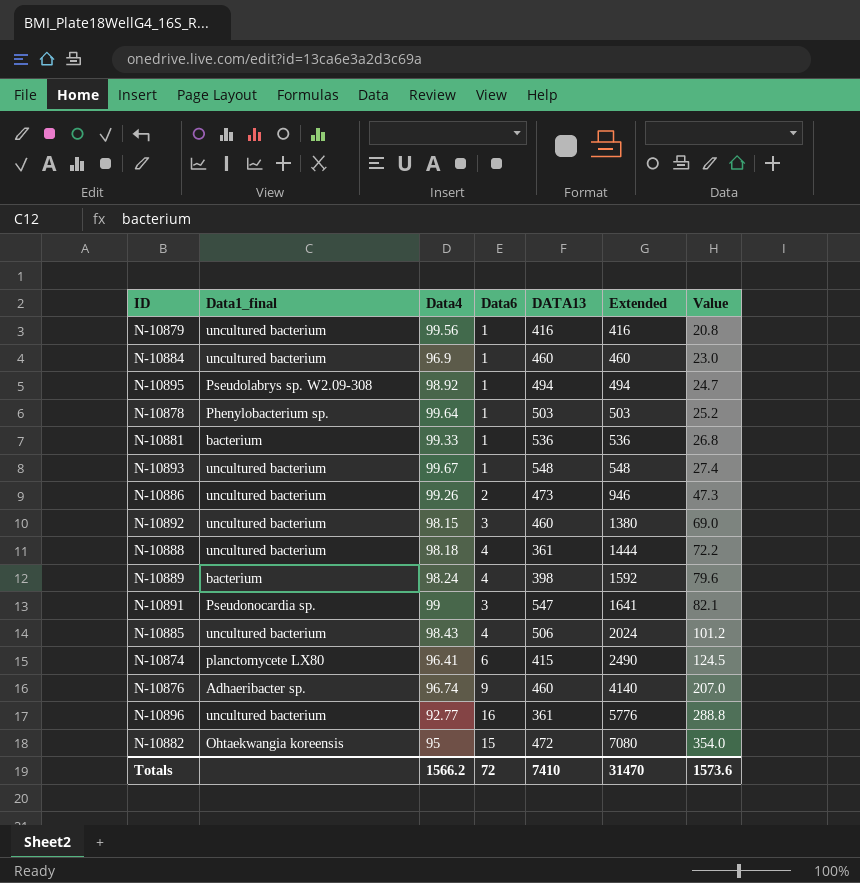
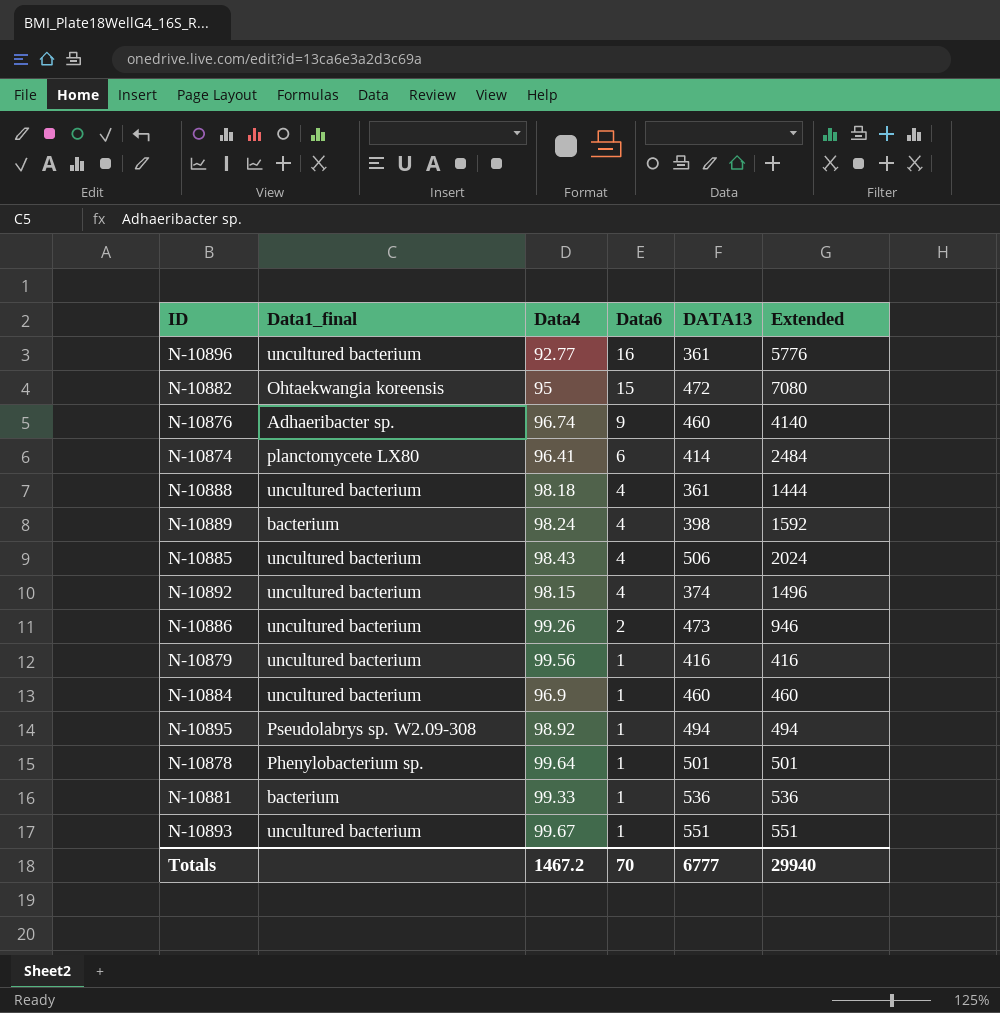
row order: Extended ascending -> Data6 descending
column Value | formula: [Extended] * 0.05 -> none
row N-10891: Pseudonocardia sp. | 99 | 3 | 547 | 1641 | 82.1 -> none
N-10874 | DATA13: 415 -> 414
N-10874 | Extended: 2490 -> 2484
N-10892 | Data6: 3 -> 4
N-10892 | DATA13: 460 -> 374
N-10892 | Extended: 1380 -> 1496
N-10878 | DATA13: 503 -> 501
N-10878 | Extended: 503 -> 501
N-10893 | DATA13: 548 -> 551
N-10893 | Extended: 548 -> 551
Totals | Data4: 1566.2 -> 1467.2
Totals | Data6: 72 -> 70
Totals | DATA13: 7410 -> 6777
Totals | Extended: 31470 -> 29940

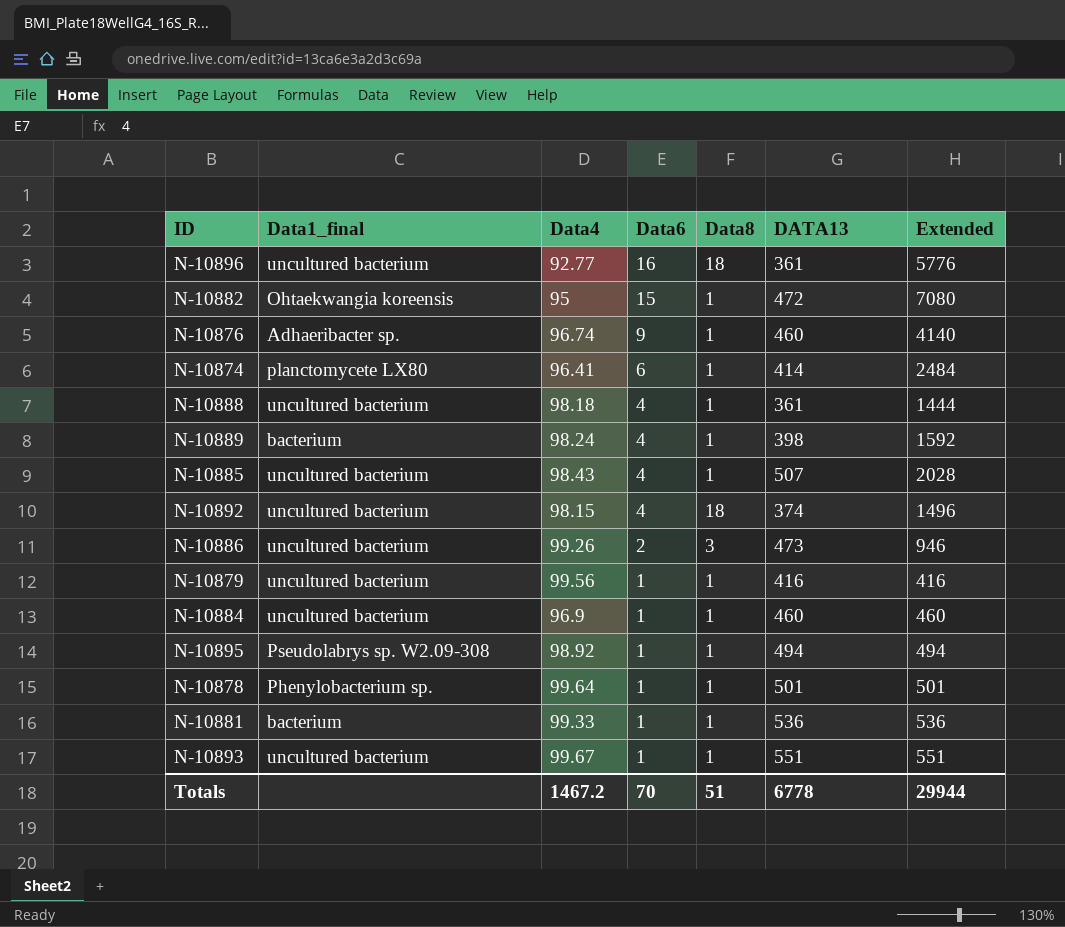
column Data8 | position: none -> 5
N-10885 | DATA13: 506 -> 507
N-10885 | Extended: 2024 -> 2028
Totals | DATA13: 6777 -> 6778
Totals | Extended: 29940 -> 29944

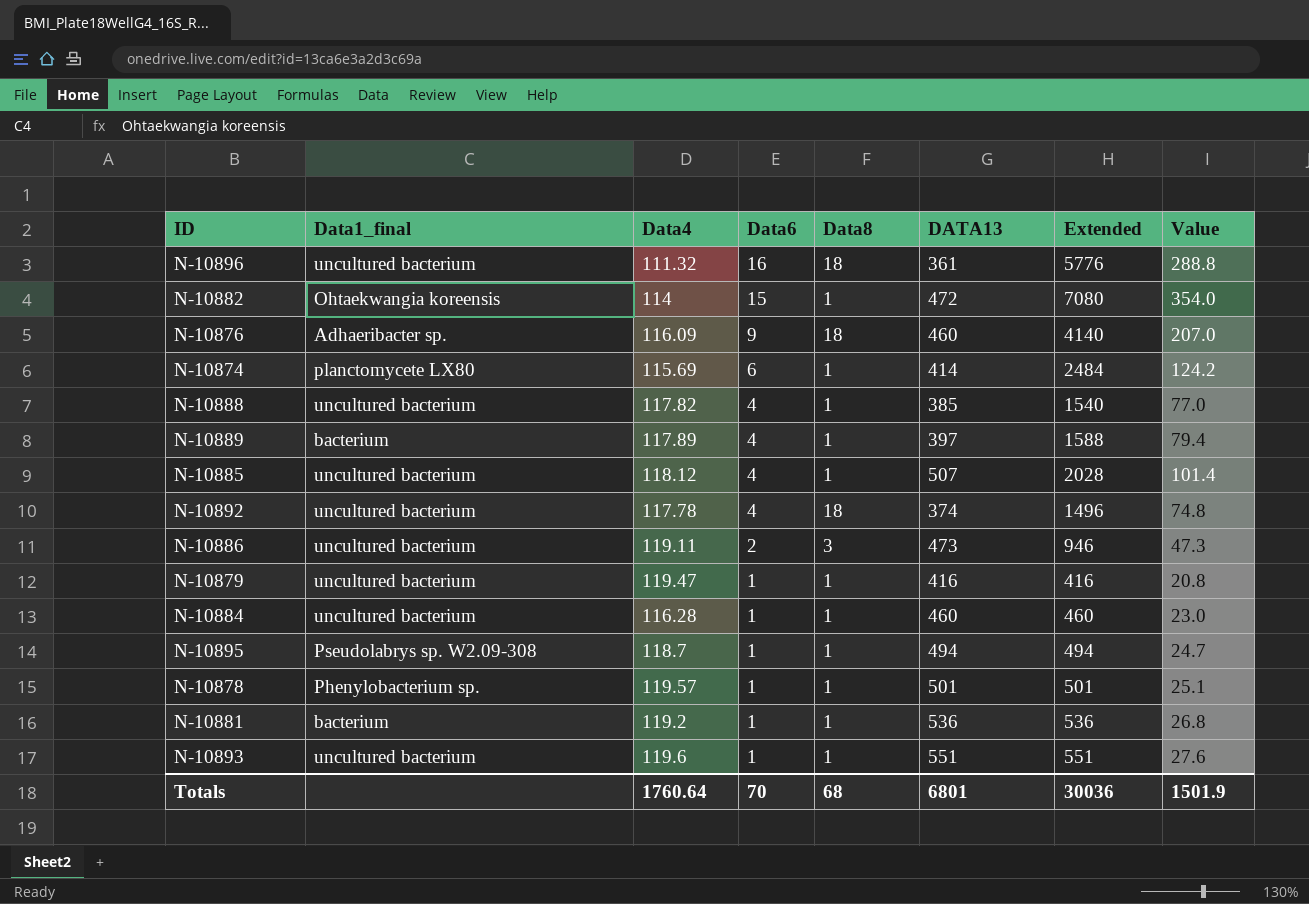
column Value | formula: none -> [Extended] * 0.05
N-10896 | Data4: 92.77 -> 111.32
N-10882 | Data4: 95 -> 114
N-10876 | Data4: 96.74 -> 116.09
N-10876 | Data8: 1 -> 18
N-10874 | Data4: 96.41 -> 115.69
N-10888 | Data4: 98.18 -> 117.82
N-10888 | DATA13: 361 -> 385
N-10888 | Extended: 1444 -> 1540
N-10889 | Data4: 98.24 -> 117.89
N-10889 | DATA13: 398 -> 397
N-10889 | Extended: 1592 -> 1588
N-10885 | Data4: 98.43 -> 118.12
N-10892 | Data4: 98.15 -> 117.78
N-10886 | Data4: 99.26 -> 119.11
N-10879 | Data4: 99.56 -> 119.47
N-10884 | Data4: 96.9 -> 116.28
N-10895 | Data4: 98.92 -> 118.7
N-10878 | Data4: 99.64 -> 119.57
N-10881 | Data4: 99.33 -> 119.2
N-10893 | Data4: 99.67 -> 119.6
Totals | Data4: 1467.2 -> 1760.64
Totals | Data8: 51 -> 68
Totals | DATA13: 6778 -> 6801
Totals | Extended: 29944 -> 30036

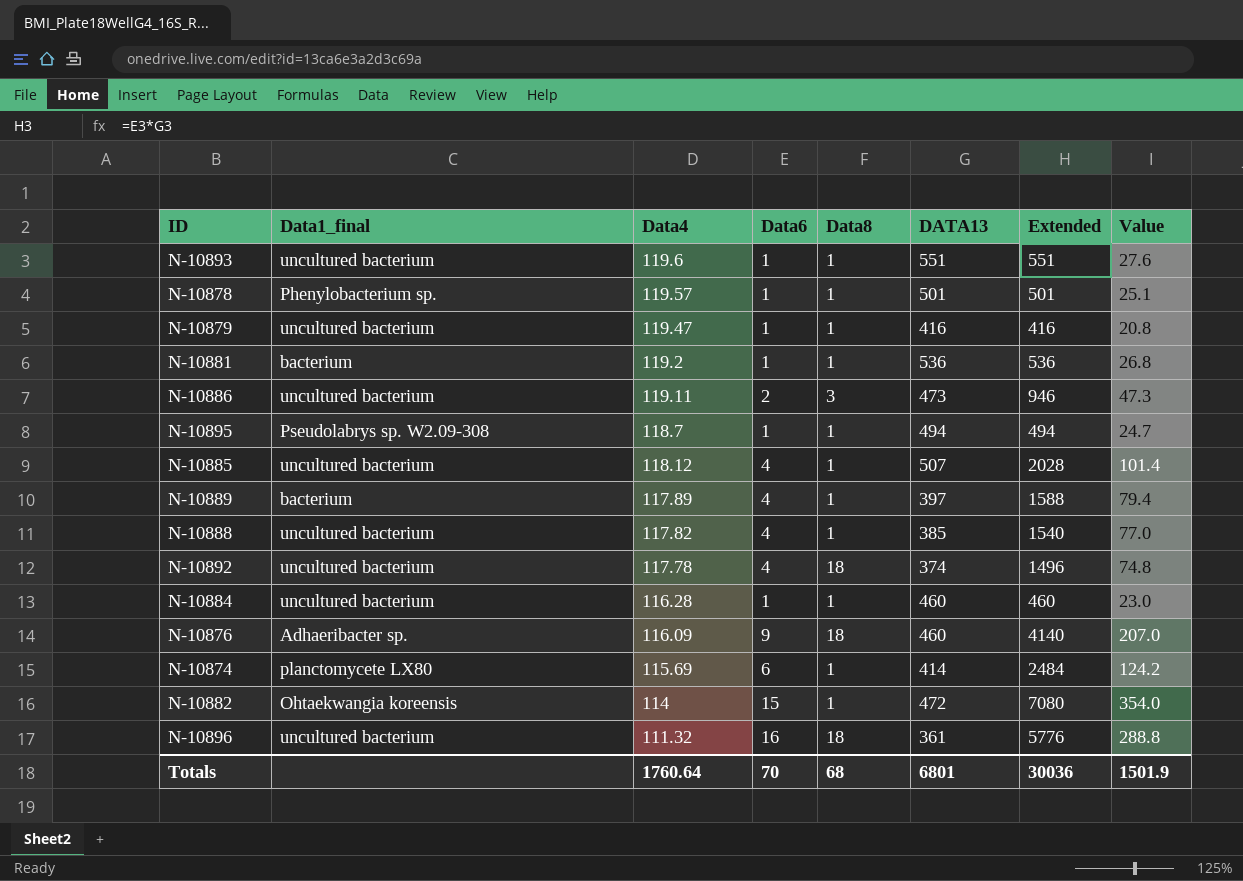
row order: Data6 descending -> Data4 descending

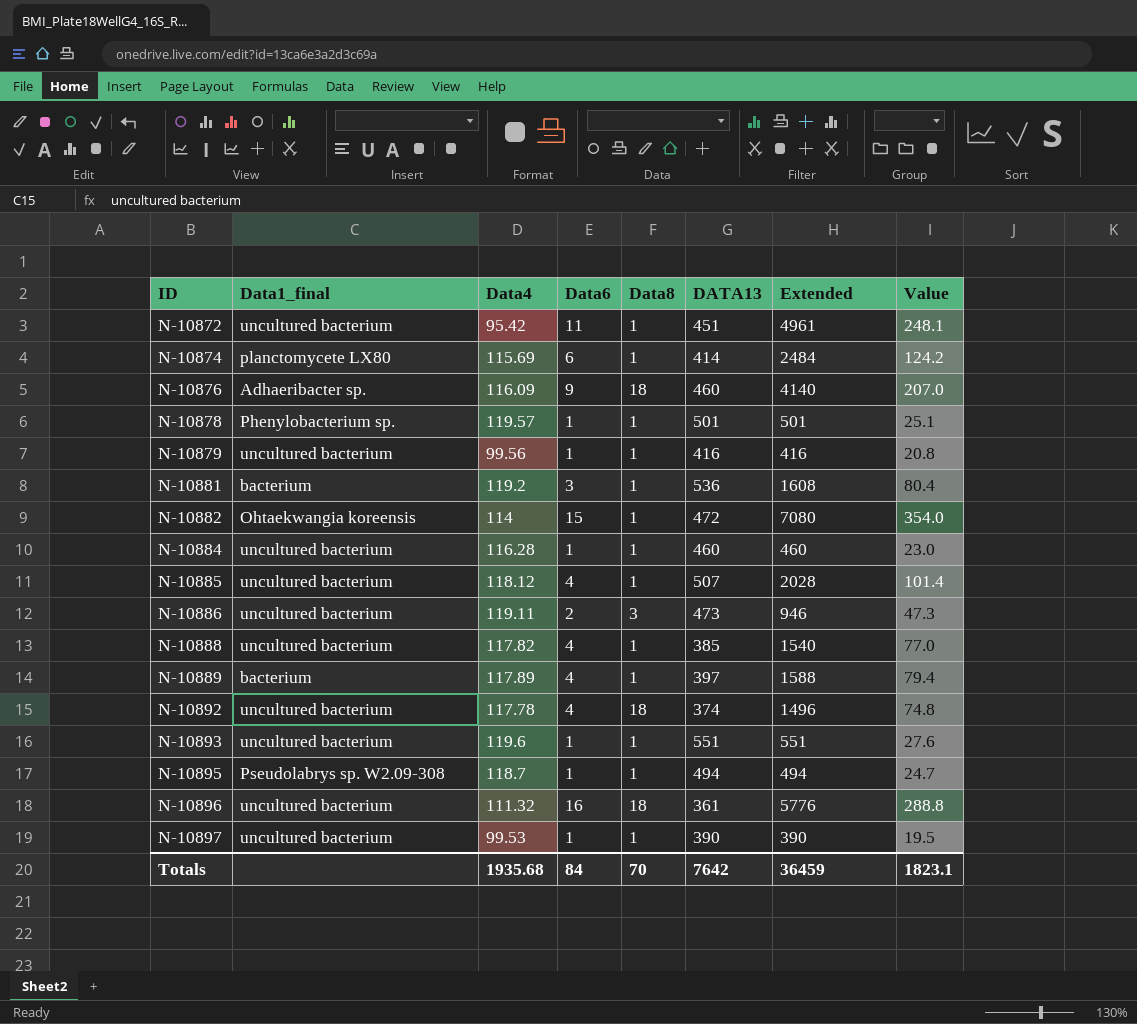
row order: Data4 descending -> ID ascending
row N-10872: none -> uncultured bacterium | 95.42 | 11 | 1 | 451 | 4961 | 248.1
N-10879 | Data4: 119.47 -> 99.56
N-10881 | Data6: 1 -> 3
N-10881 | Extended: 536 -> 1608
N-10881 | Value: 26.8 -> 80.4
row N-10897: none -> uncultured bacterium | 99.53 | 1 | 1 | 390 | 390 | 19.5
Totals | Data4: 1760.64 -> 1935.68
Totals | Data6: 70 -> 84
Totals | Data8: 68 -> 70
Totals | DATA13: 6801 -> 7642
Totals | Extended: 30036 -> 36459
Totals | Value: 1501.9 -> 1823.1

